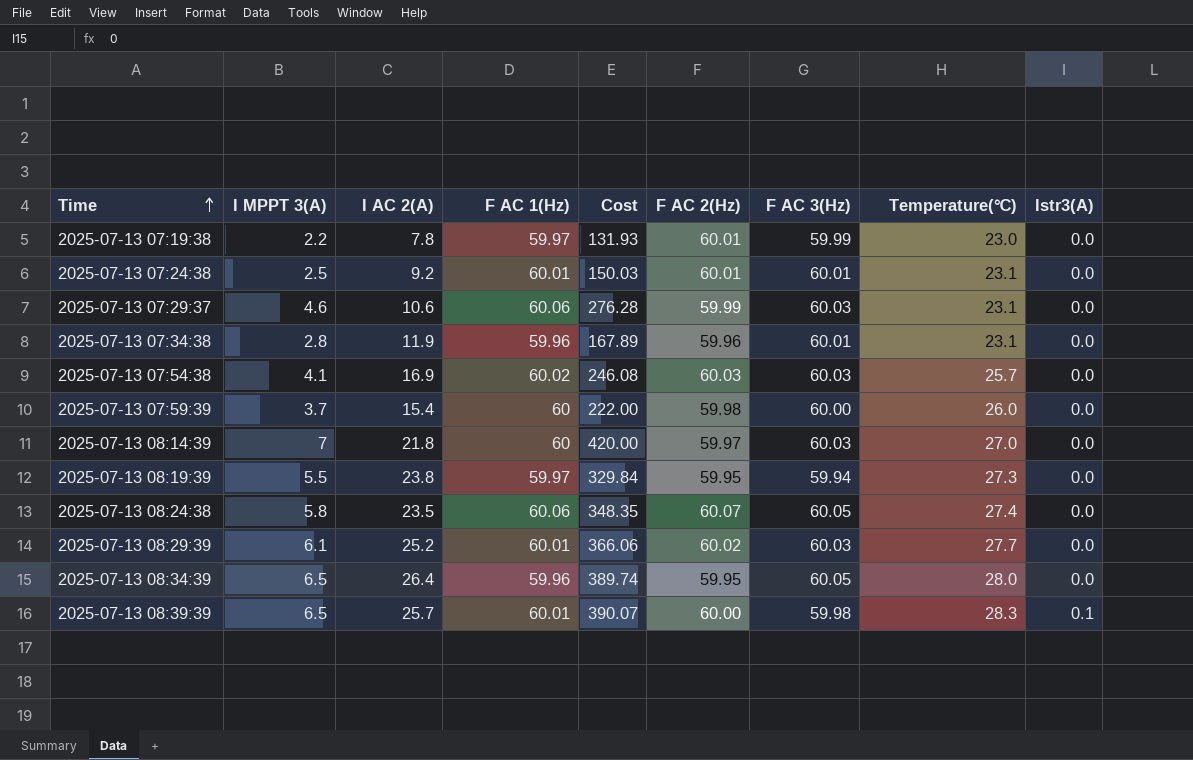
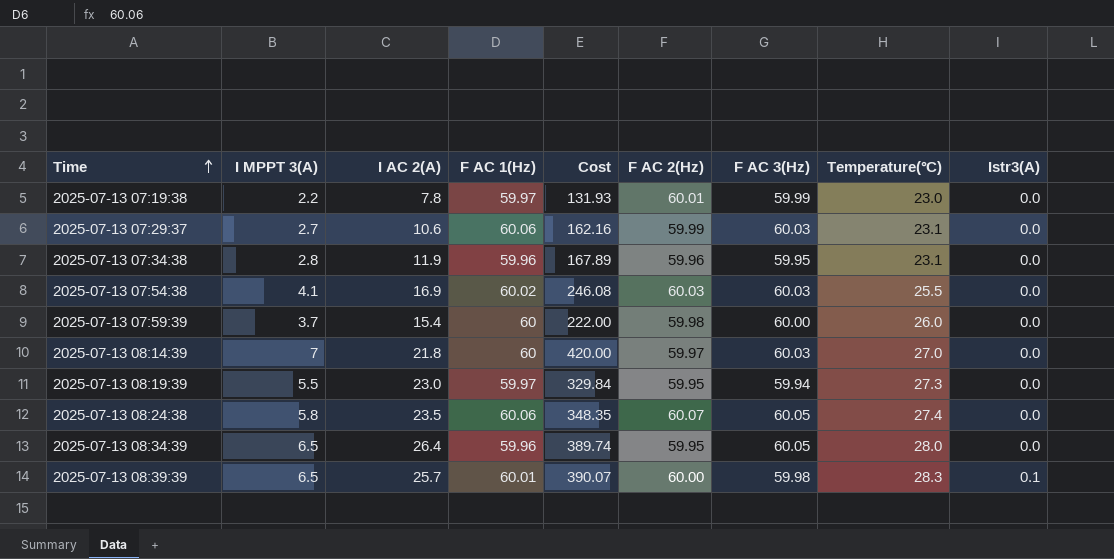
row 2025-07-13 07:24:38: 2.5 | 9.2 | 60.01 | 150.03 | 60.01 | 60.01 | 23.1 | 0.0 -> none
row 2025-07-13 08:29:39: 6.1 | 25.2 | 60.01 | 366.06 | 60.02 | 60.03 | 27.7 | 0.0 -> none
2025-07-13 07:29:37 | I MPPT 3(A): 4.6 -> 2.7
2025-07-13 07:29:37 | Cost: 276.28 -> 162.16
2025-07-13 07:34:38 | F AC 3(Hz): 60.01 -> 59.95
2025-07-13 07:54:38 | Temperature(℃): 25.7 -> 25.5
2025-07-13 08:19:39 | I AC 2(A): 23.8 -> 23.0

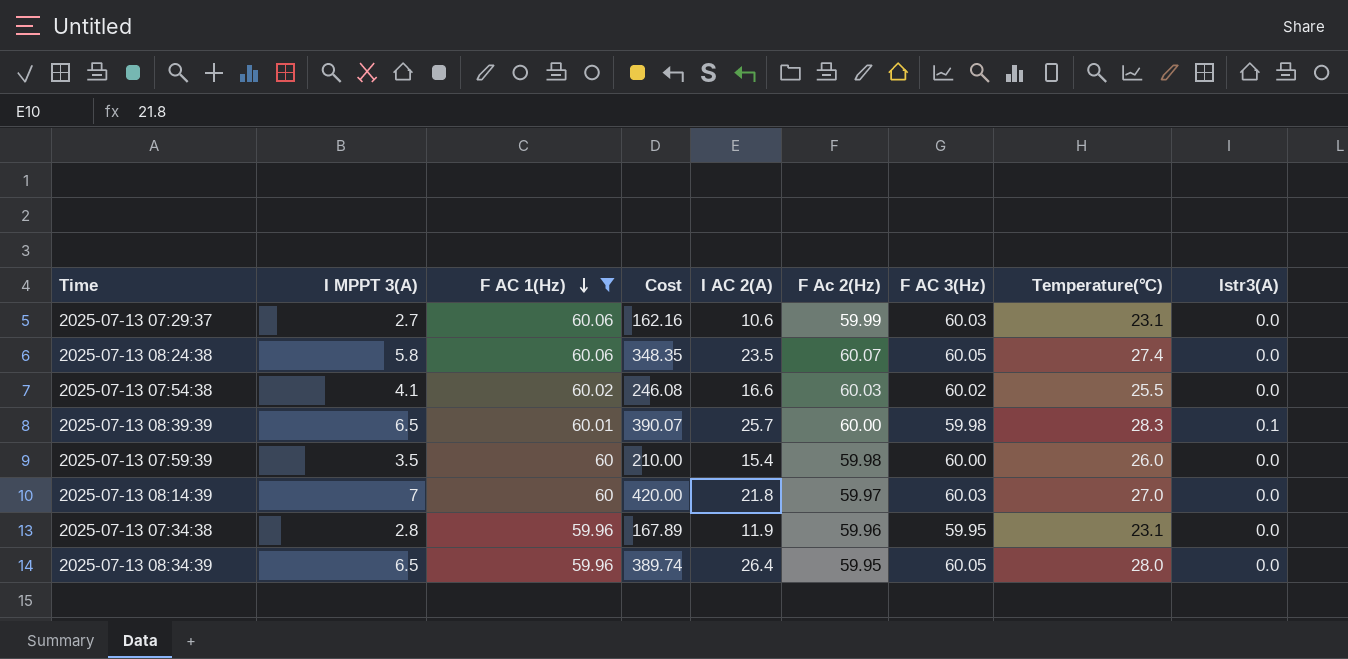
filter: none -> F AC 1(Hz) != 59.97
row order: Time ascending -> F AC 1(Hz) descending
column I AC 2(A) | position: 3 -> 5
column name: F AC 2(Hz) -> F Ac 2(Hz)
2025-07-13 07:54:38 | I AC 2(A): 16.9 -> 16.6
2025-07-13 07:54:38 | F AC 3(Hz): 60.03 -> 60.02
2025-07-13 07:59:39 | I MPPT 3(A): 3.7 -> 3.5
2025-07-13 07:59:39 | Cost: 222.00 -> 210.00

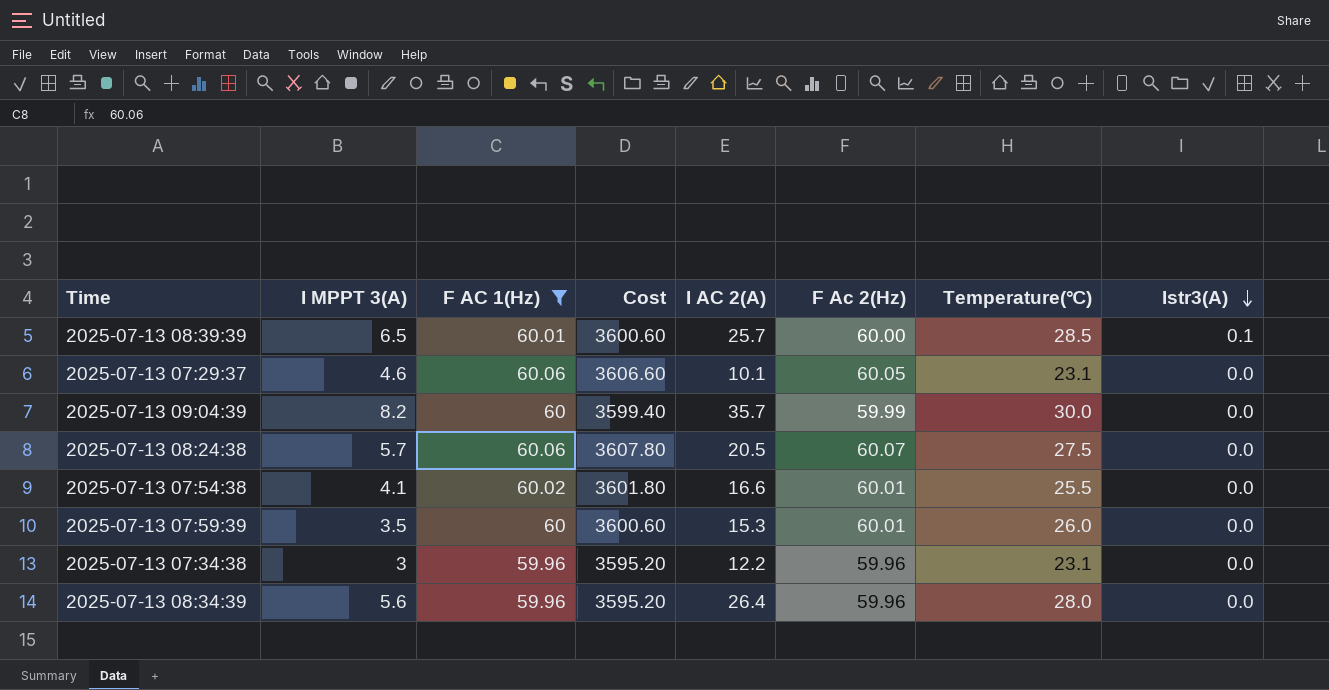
row order: F AC 1(Hz) descending -> Istr3(A) descending
column F AC 3(Hz) | position: 7 -> none
column Cost | formula: [I MPPT 3(A)] * [F AC 1(Hz)] -> [F AC 1(Hz)] * [F Ac 2(Hz)]
row 2025-07-13 08:14:39: 7 | 60 | 420.00 | 21.8 | 59.97 | 60.03 | 27.0 | 0.0 -> none
2025-07-13 08:39:39 | Temperature(℃): 28.3 -> 28.5
2025-07-13 07:29:37 | I MPPT 3(A): 2.7 -> 4.6
2025-07-13 07:29:37 | I AC 2(A): 10.6 -> 10.1
2025-07-13 07:29:37 | F Ac 2(Hz): 59.99 -> 60.05
row 2025-07-13 09:04:39: none -> 8.2 | 60 | 3599.40 | 35.7 | 59.99 | 30.0 | 0.0
2025-07-13 08:24:38 | I MPPT 3(A): 5.8 -> 5.7
2025-07-13 08:24:38 | I AC 2(A): 23.5 -> 20.5
2025-07-13 08:24:38 | Temperature(℃): 27.4 -> 27.5
2025-07-13 07:54:38 | F Ac 2(Hz): 60.03 -> 60.01
2025-07-13 07:59:39 | I AC 2(A): 15.4 -> 15.3
2025-07-13 07:59:39 | F Ac 2(Hz): 59.98 -> 60.01
2025-07-13 07:34:38 | I MPPT 3(A): 2.8 -> 3
2025-07-13 07:34:38 | I AC 2(A): 11.9 -> 12.2
2025-07-13 08:34:39 | I MPPT 3(A): 6.5 -> 5.6
2025-07-13 08:34:39 | F Ac 2(Hz): 59.95 -> 59.96

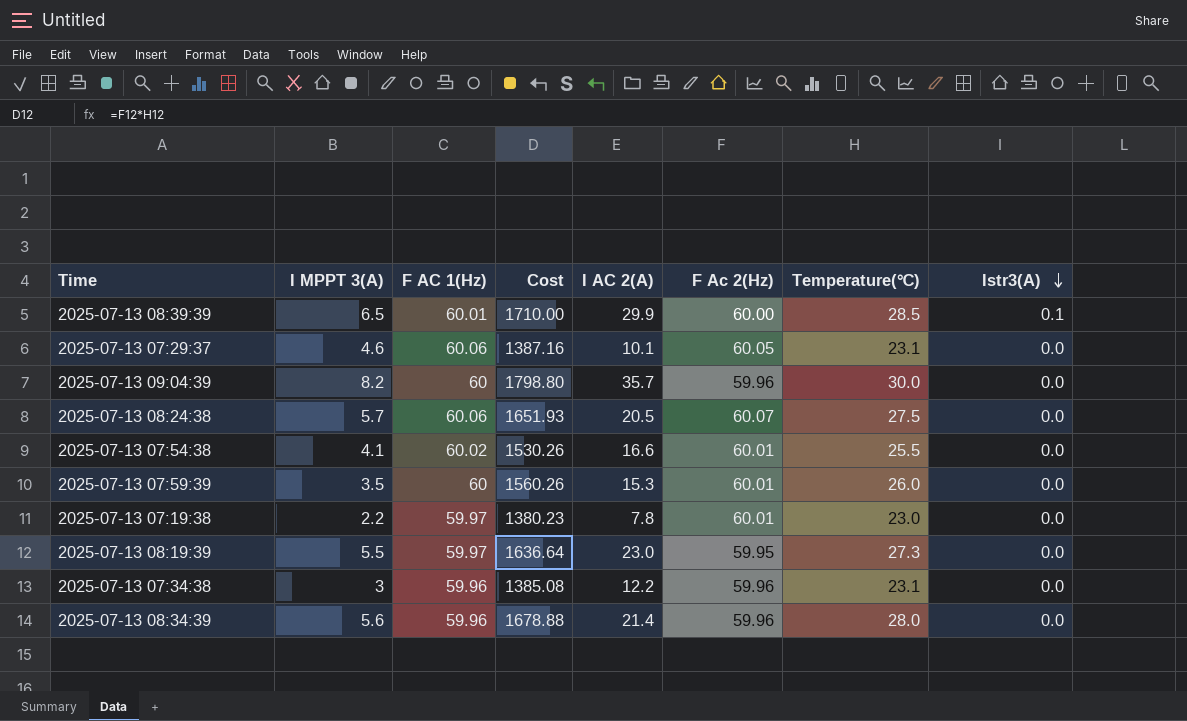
filter: F AC 1(Hz) != 59.97 -> none
column Cost | formula: [F AC 1(Hz)] * [F Ac 2(Hz)] -> [F Ac 2(Hz)] * [Temperature(℃)]
2025-07-13 08:39:39 | I AC 2(A): 25.7 -> 29.9
2025-07-13 09:04:39 | F Ac 2(Hz): 59.99 -> 59.96
2025-07-13 08:34:39 | I AC 2(A): 26.4 -> 21.4

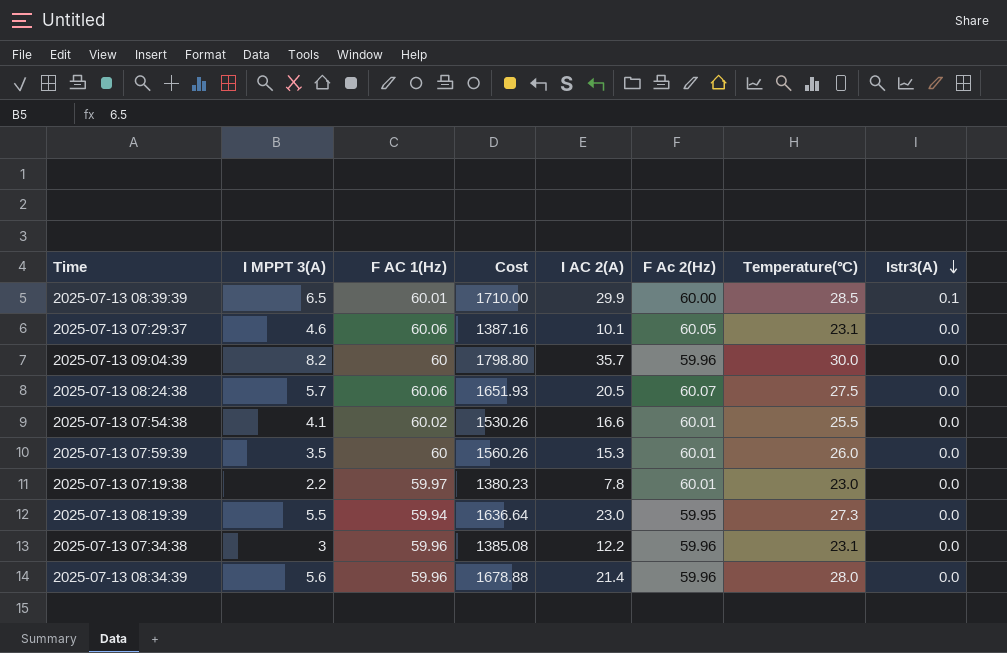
2025-07-13 08:19:39 | F AC 1(Hz): 59.97 -> 59.94

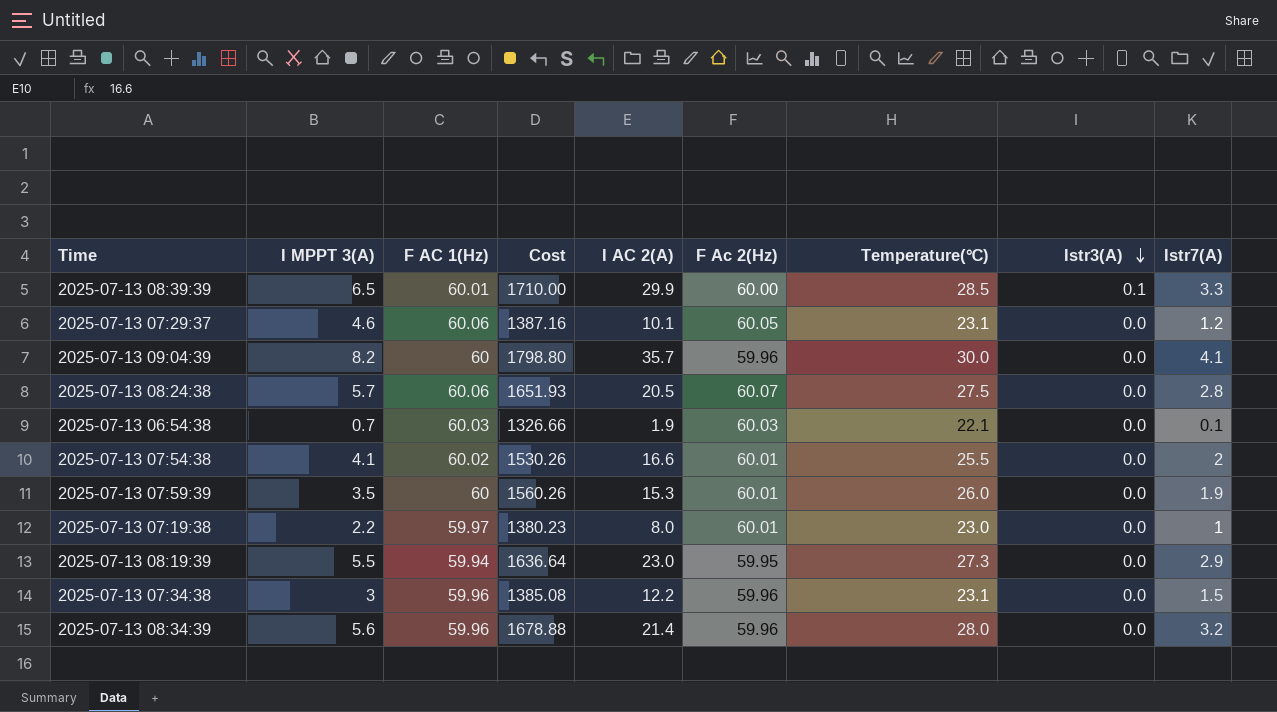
column Istr7(A) | position: none -> 9
row 2025-07-13 06:54:38: none -> 0.7 | 60.03 | 1326.66 | 1.9 | 60.03 | 22.1 | 0.0 | 0.1
2025-07-13 07:19:38 | I AC 2(A): 7.8 -> 8.0

